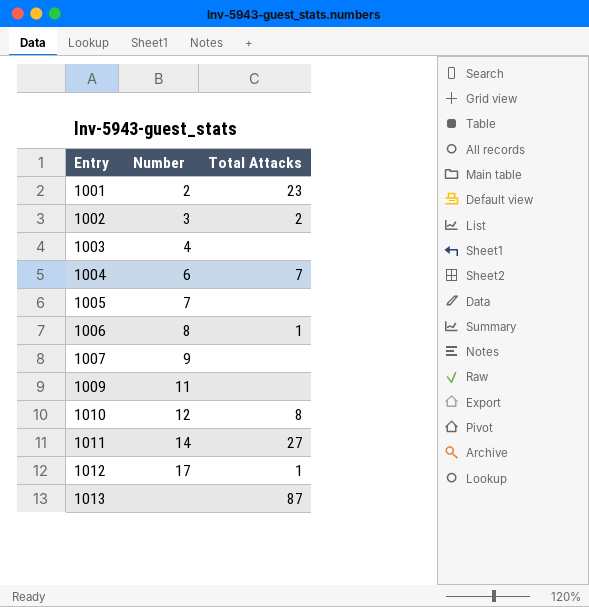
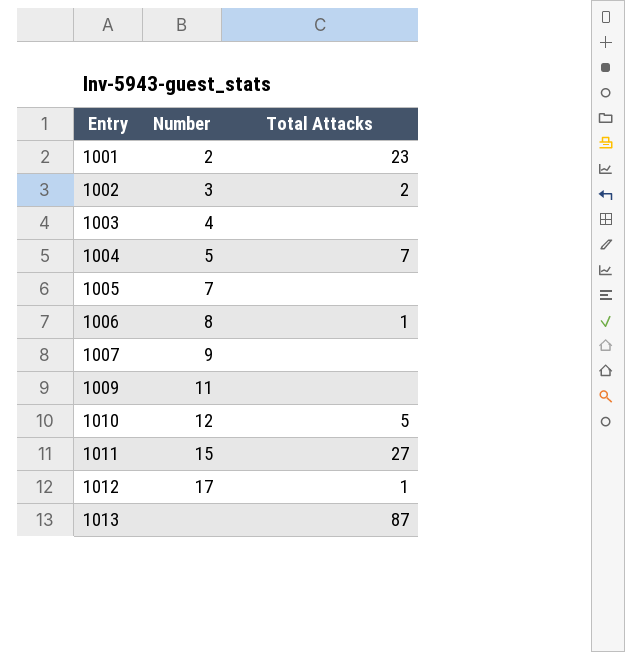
1004 | Number: 6 -> 5
1010 | Total Attacks: 8 -> 5
1011 | Number: 14 -> 15

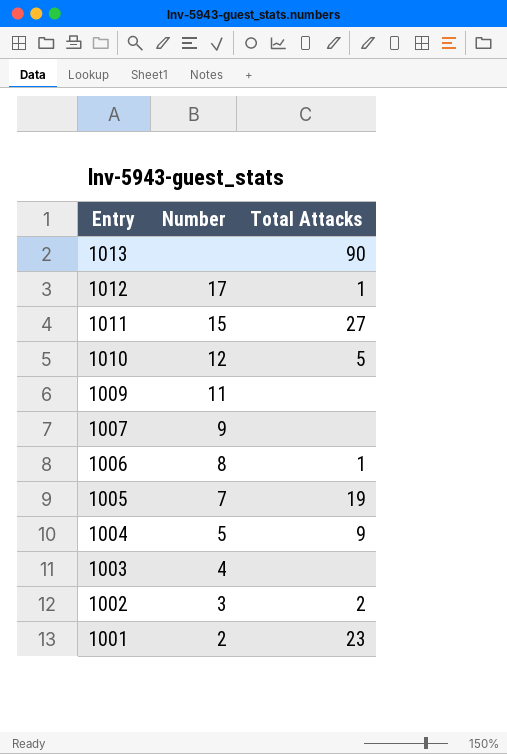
row order: Entry ascending -> Entry descending
1013 | Total Attacks: 87 -> 90
1005 | Total Attacks: none -> 19
1004 | Total Attacks: 7 -> 9

